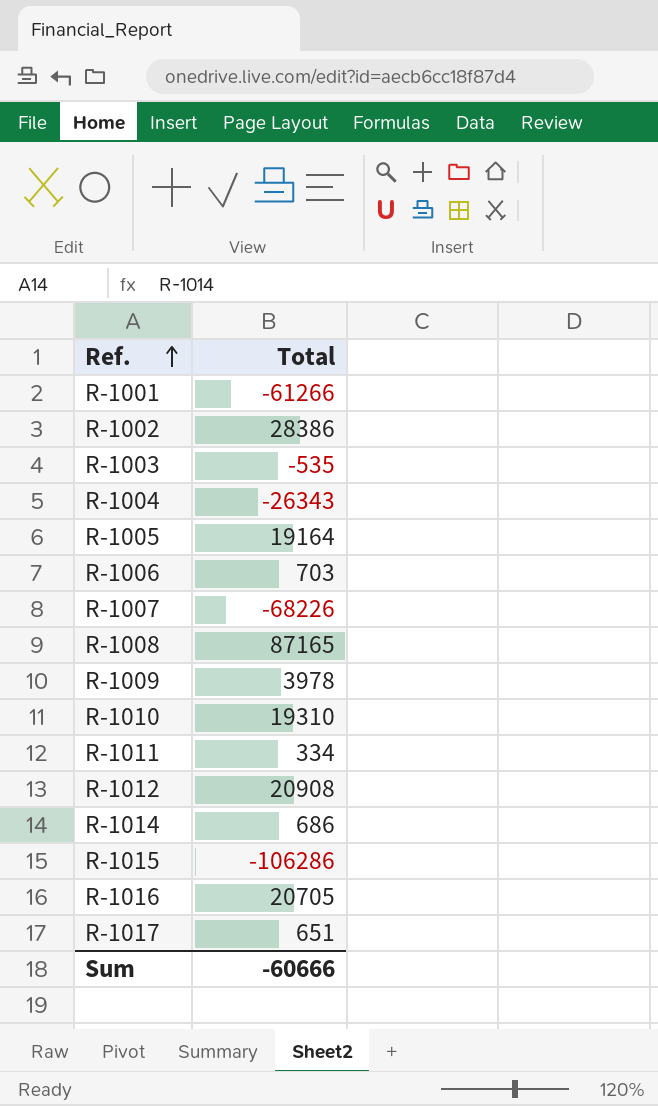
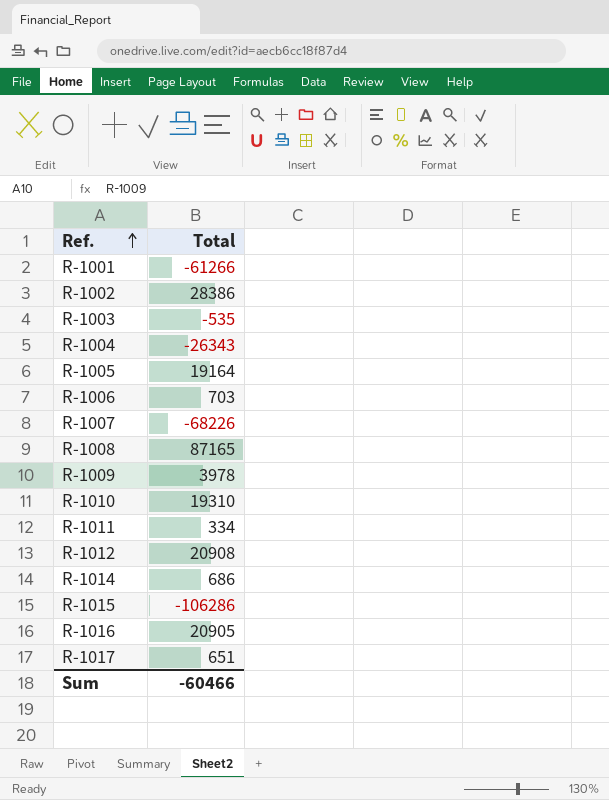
R-1016 | Total: 20705 -> 20905
Sum | Total: -60666 -> -60466

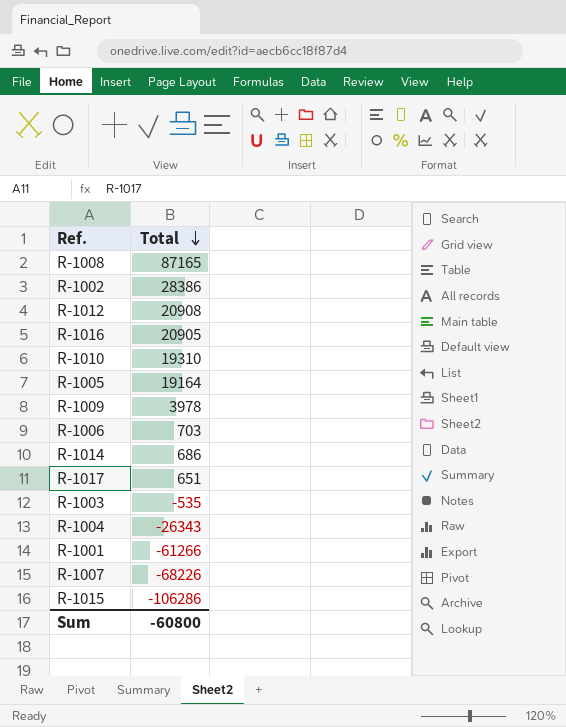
row order: Ref. ascending -> Total descending
row R-1011: 334 -> none
Sum | Total: -60466 -> -60800

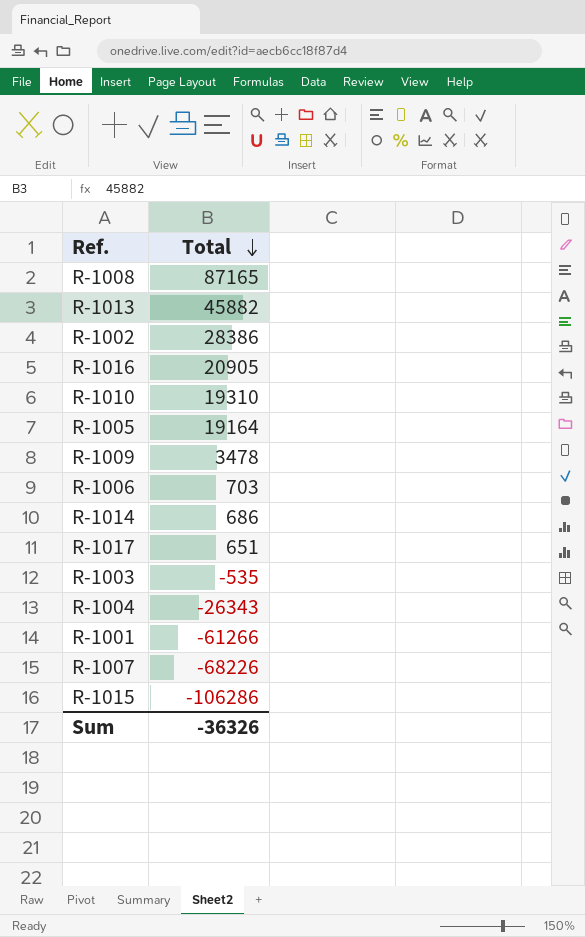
row R-1012: 20908 -> none
row R-1013: none -> 45882
R-1009 | Total: 3978 -> 3478
Sum | Total: -60800 -> -36326

